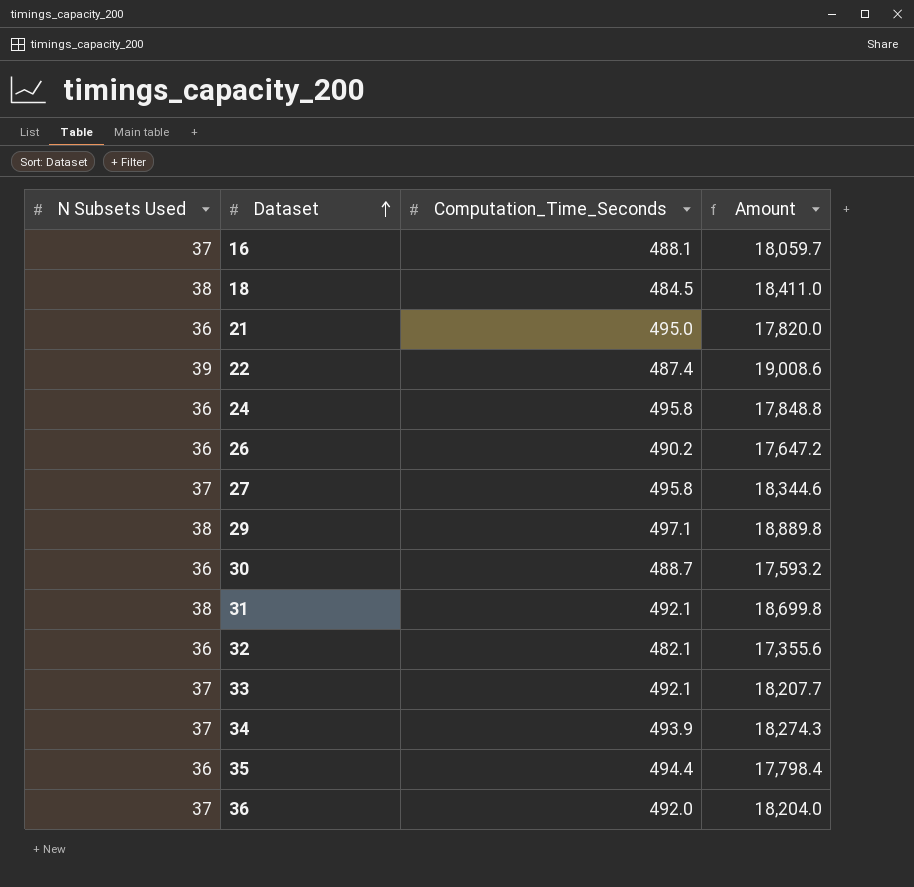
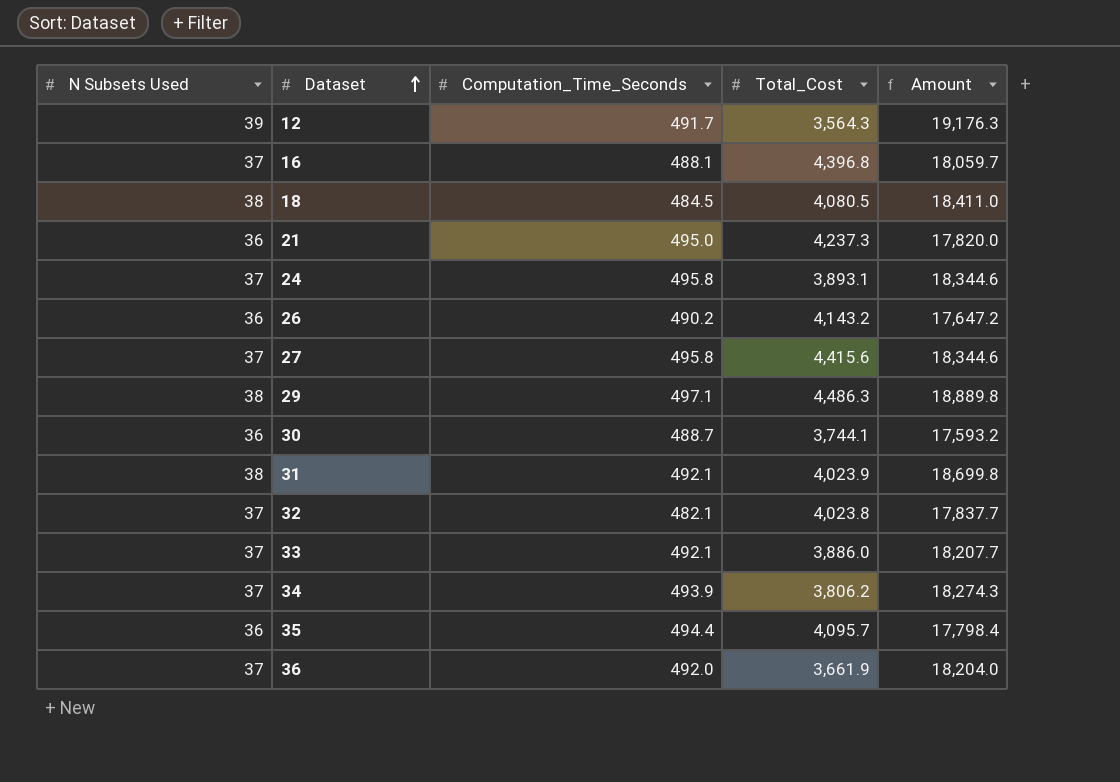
column Total_Cost | position: none -> 4
row 22: 39 | 487.4 | 19,008.6 -> none
row 12: none -> 39 | 491.7 | 3,564.3 | 19,176.3
24 | N Subsets Used: 36 -> 37
24 | Amount: 17,848.8 -> 18,344.6
32 | N Subsets Used: 36 -> 37
32 | Amount: 17,355.6 -> 17,837.7

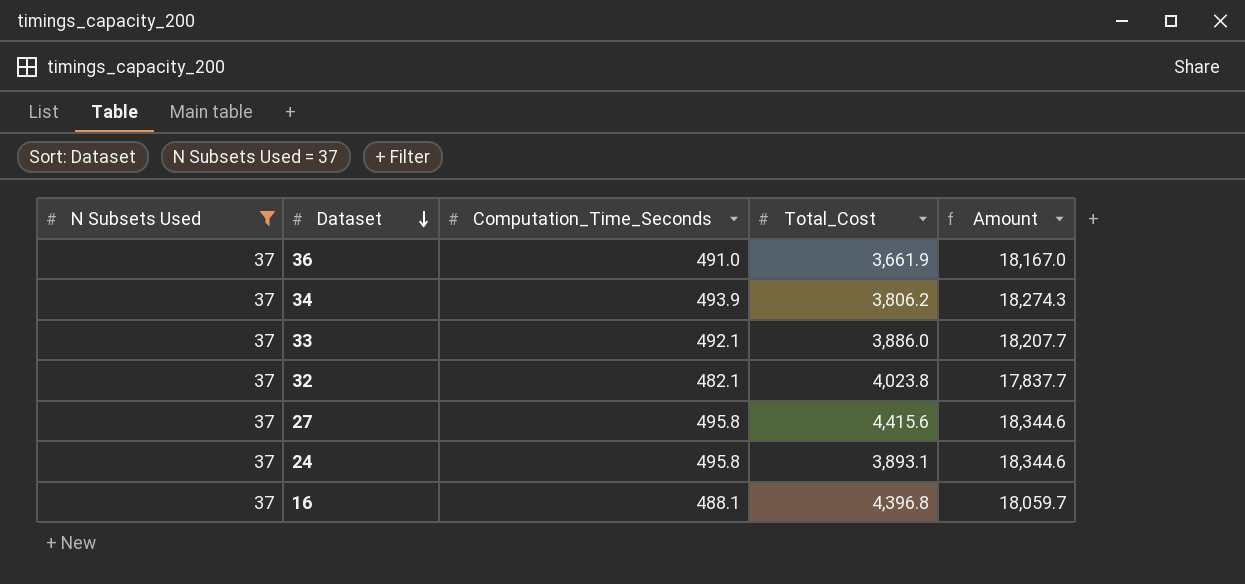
filter: none -> N Subsets Used = 37
row order: Dataset ascending -> Dataset descending
36 | Computation_Time_Seconds: 492.0 -> 491.0
36 | Amount: 18,204.0 -> 18,167.0

